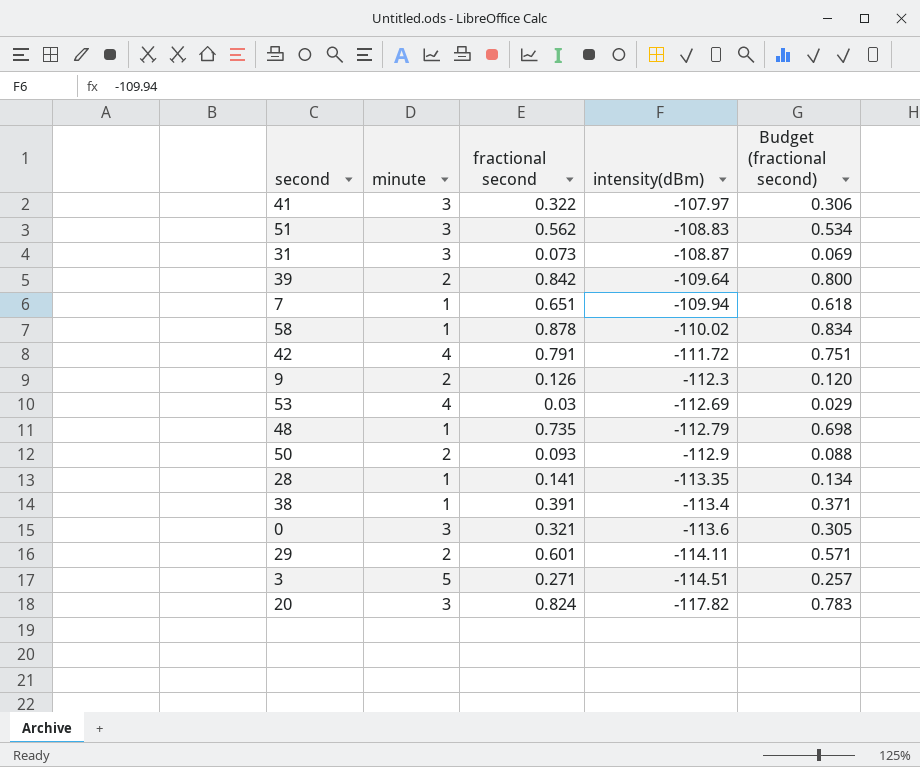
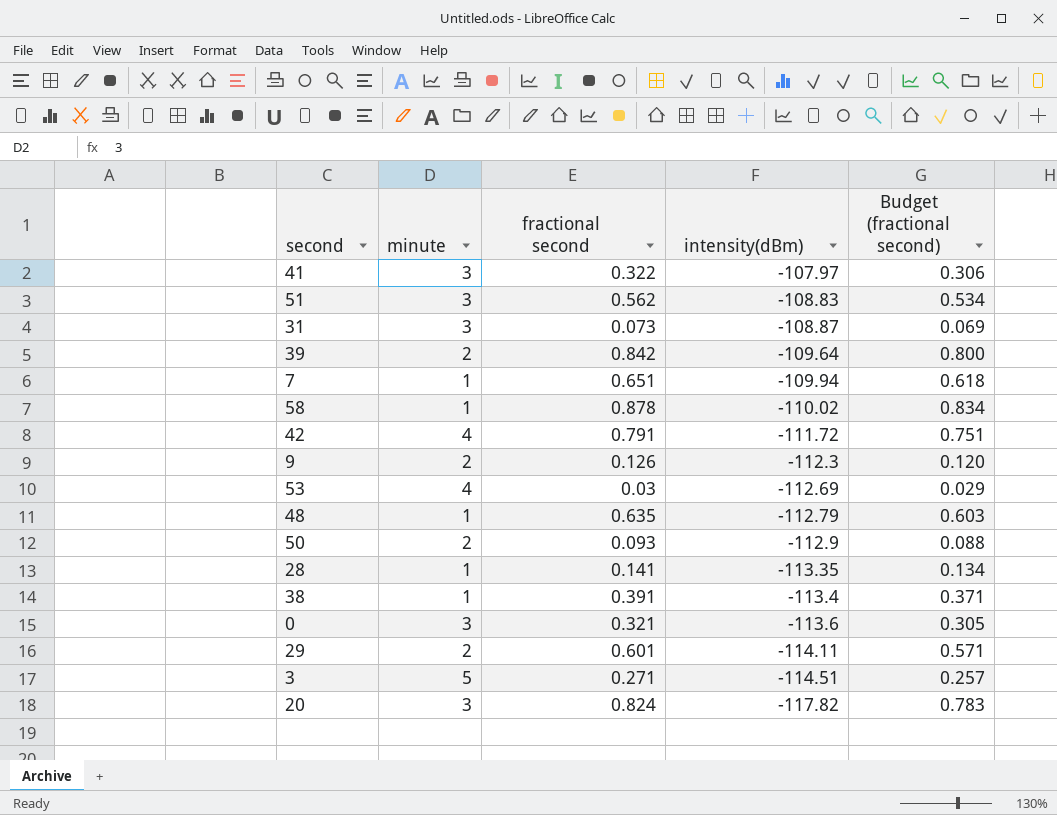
48 | fractional second: 0.735 -> 0.635
48 | Budget (fractional second): 0.698 -> 0.603

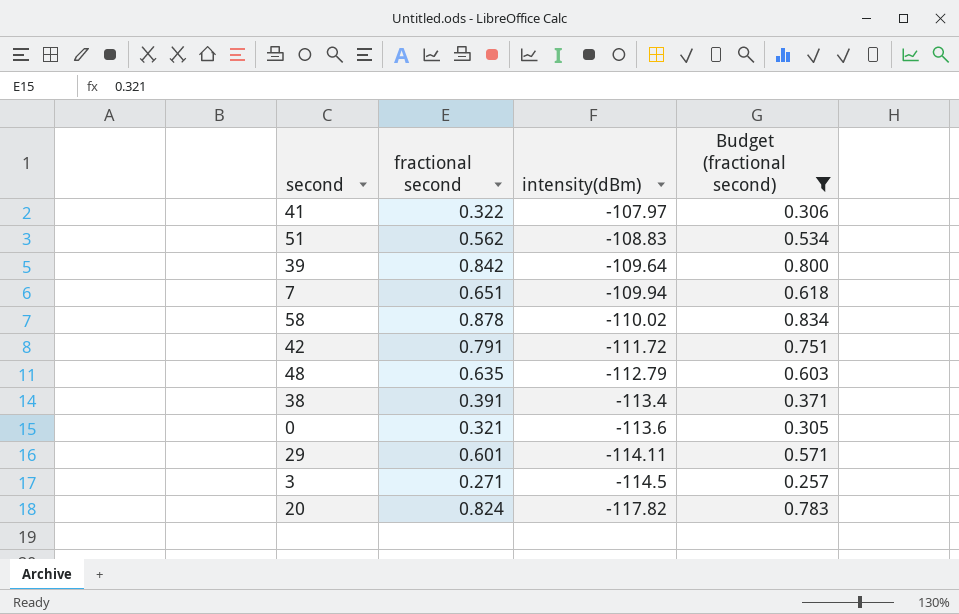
filter: none -> Budget (fractional second) >= 0.257
column minute | position: 2 -> none
3 | intensity(dBm): -114.51 -> -114.5

